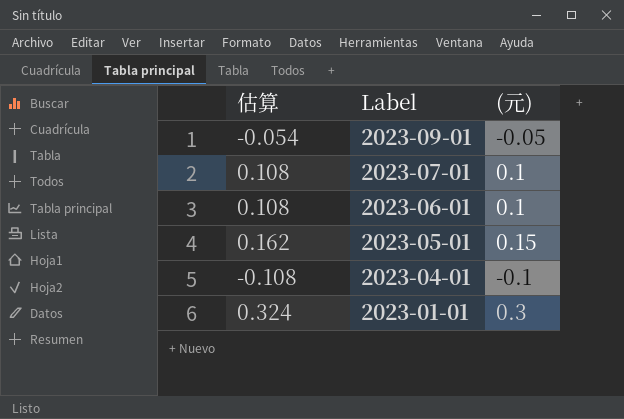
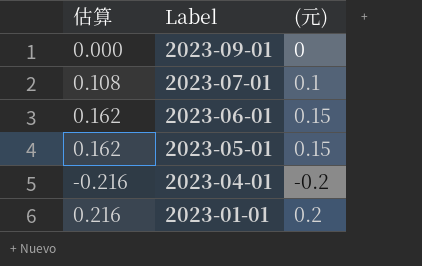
2023-09-01 | 估算: -0.054 -> 0.000
2023-09-01 | (元): -0.05 -> 0
2023-06-01 | 估算: 0.108 -> 0.162
2023-06-01 | (元): 0.1 -> 0.15
2023-04-01 | 估算: -0.108 -> -0.216
2023-04-01 | (元): -0.1 -> -0.2
2023-01-01 | 估算: 0.324 -> 0.216
2023-01-01 | (元): 0.3 -> 0.2

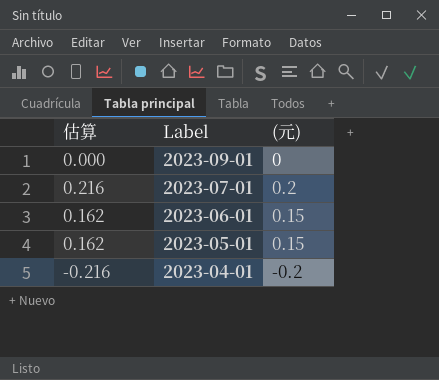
row 2023-01-01: 0.216 | 0.2 -> none
2023-07-01 | 估算: 0.108 -> 0.216
2023-07-01 | (元): 0.1 -> 0.2

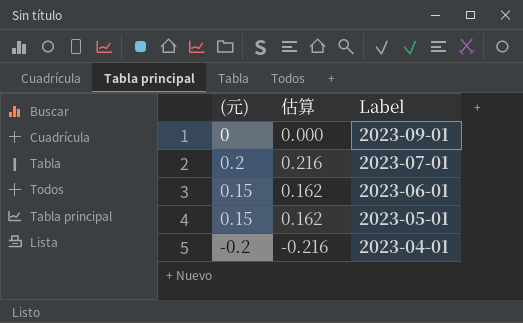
column (元) | position: 3 -> 1

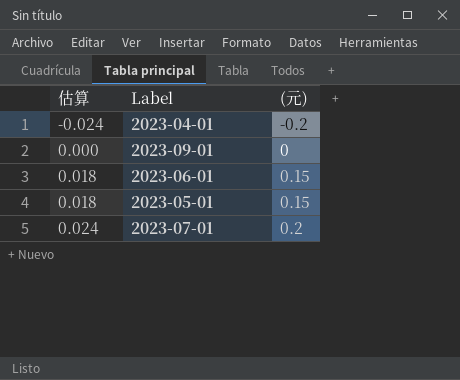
row order: Label descending -> 估算 ascending
column 估算 | formula: [(元)] * 1.08 -> [(元)] * 0.12
column (元) | position: 1 -> 3

